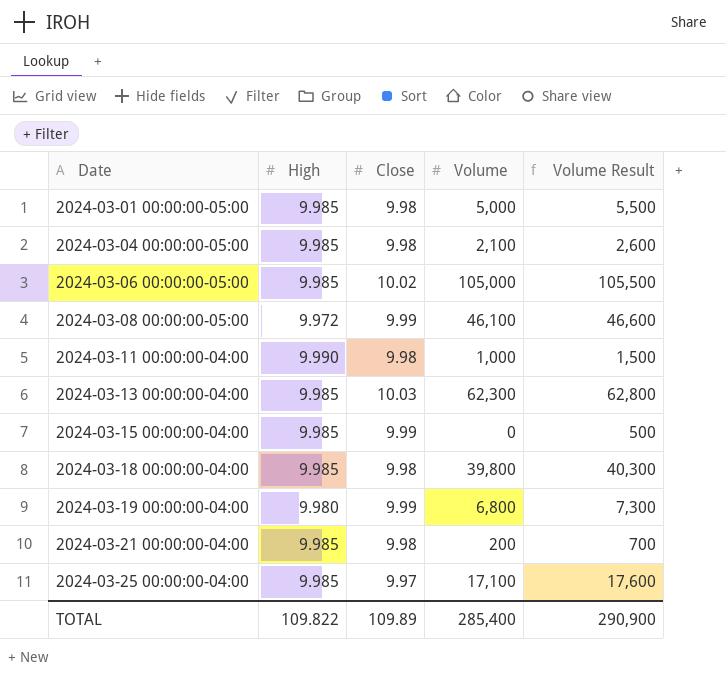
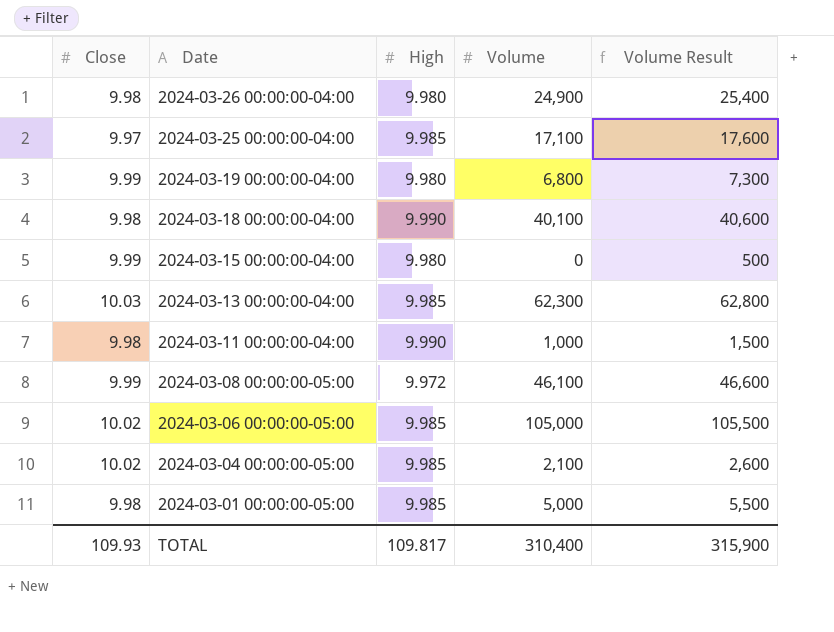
row order: Date ascending -> Date descending
column Close | position: 3 -> 1
row 2024-03-21 00:00:00-04:00: 9.985 | 9.98 | 200 | 700 -> none
row 2024-03-26 00:00:00-04:00: none -> 9.98 | 9.980 | 24,900 | 25,400
2024-03-18 00:00:00-04:00 | High: 9.985 -> 9.990
2024-03-18 00:00:00-04:00 | Volume: 39,800 -> 40,100
2024-03-18 00:00:00-04:00 | Volume Result: 40,300 -> 40,600
2024-03-15 00:00:00-04:00 | High: 9.985 -> 9.980
2024-03-04 00:00:00-05:00 | Close: 9.98 -> 10.02
TOTAL | Close: 109.89 -> 109.93
TOTAL | High: 109.822 -> 109.817
TOTAL | Volume: 285,400 -> 310,400
TOTAL | Volume Result: 290,900 -> 315,900

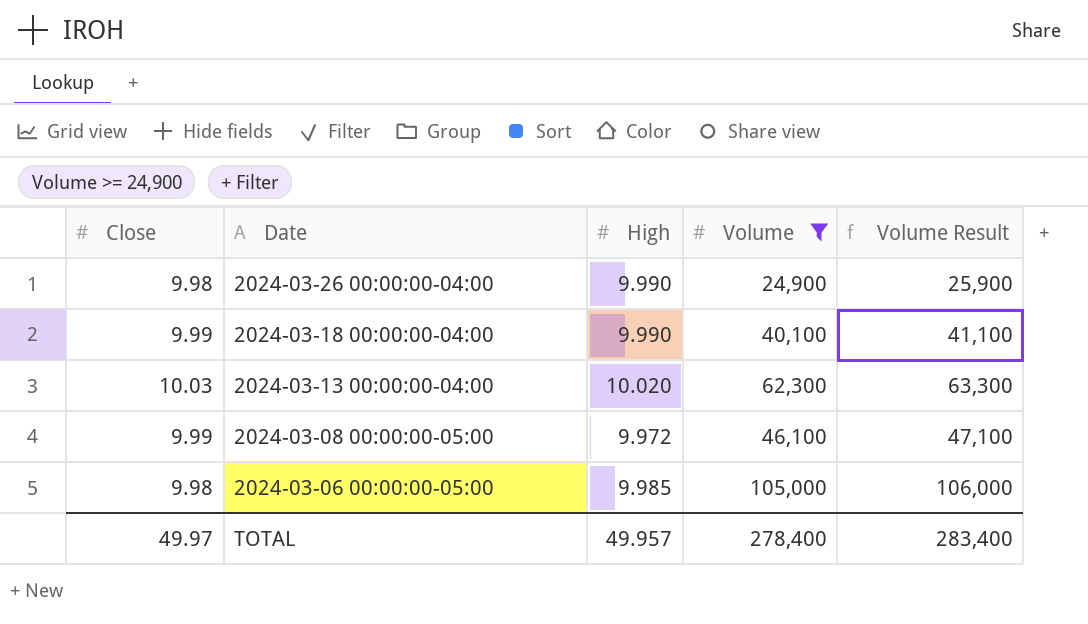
filter: none -> Volume >= 24,900
column Volume Result | formula: [Volume] + 500 -> [Volume] + 1000
2024-03-26 00:00:00-04:00 | High: 9.980 -> 9.990
2024-03-18 00:00:00-04:00 | Close: 9.98 -> 9.99
2024-03-13 00:00:00-04:00 | High: 9.985 -> 10.020
2024-03-06 00:00:00-05:00 | Close: 10.02 -> 9.98
TOTAL | Close: 109.93 -> 49.97
TOTAL | High: 109.817 -> 49.957
TOTAL | Volume: 310,400 -> 278,400
TOTAL | Volume Result: 315,900 -> 283,400

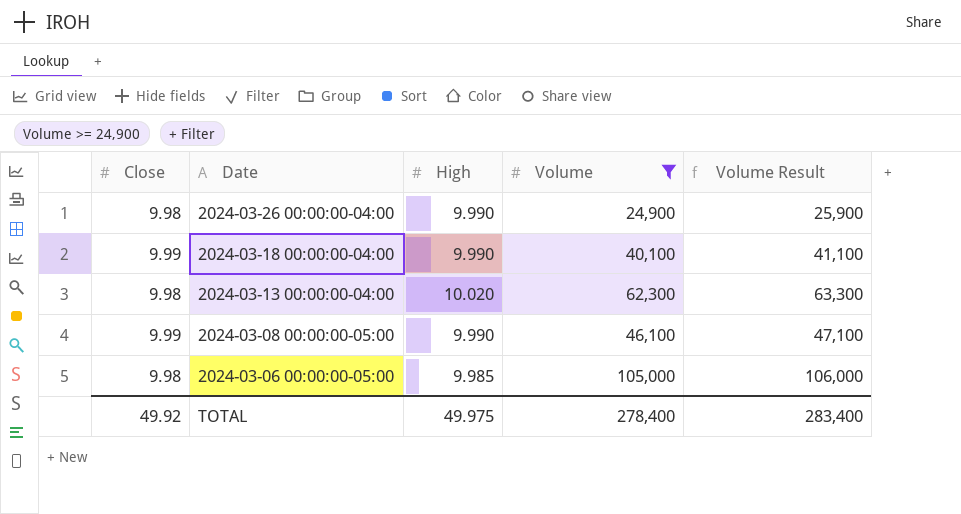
2024-03-13 00:00:00-04:00 | Close: 10.03 -> 9.98
2024-03-08 00:00:00-05:00 | High: 9.972 -> 9.990
TOTAL | Close: 49.97 -> 49.92
TOTAL | High: 49.957 -> 49.975

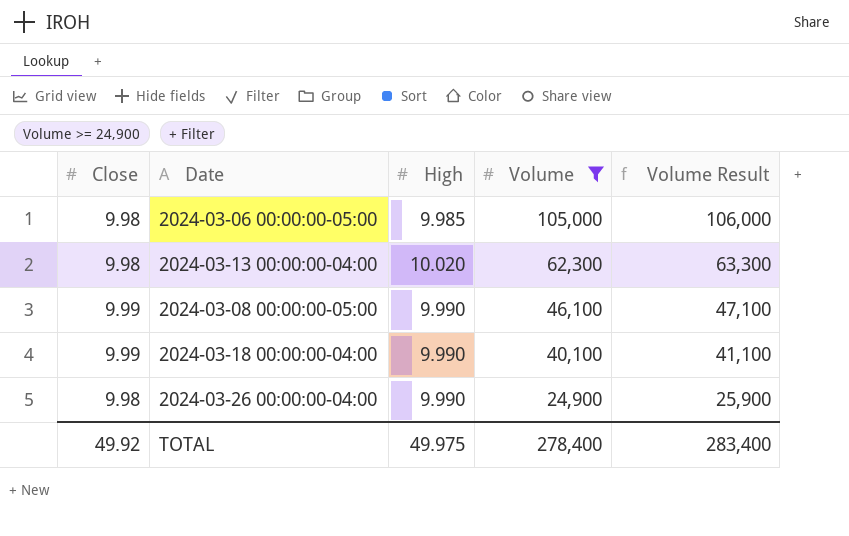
row order: Date descending -> Volume descending

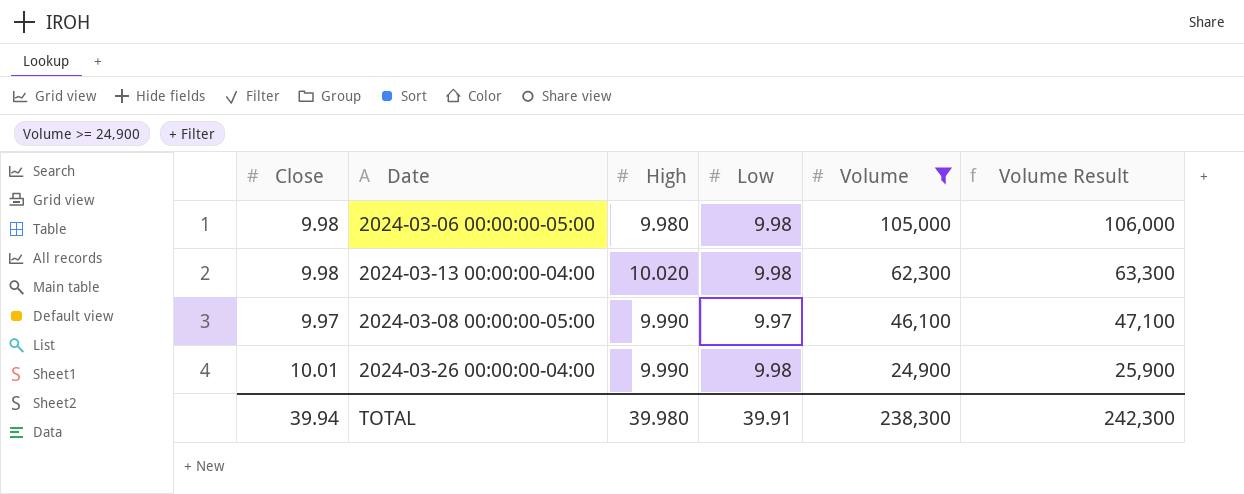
column Low | position: none -> 4
row 2024-03-18 00:00:00-04:00: 9.99 | 9.990 | 40,100 | 41,100 -> none
2024-03-06 00:00:00-05:00 | High: 9.985 -> 9.980
2024-03-08 00:00:00-05:00 | Close: 9.99 -> 9.97
2024-03-26 00:00:00-04:00 | Close: 9.98 -> 10.01
TOTAL | Close: 49.92 -> 39.94
TOTAL | High: 49.975 -> 39.980
TOTAL | Volume: 278,400 -> 238,300
TOTAL | Volume Result: 283,400 -> 242,300

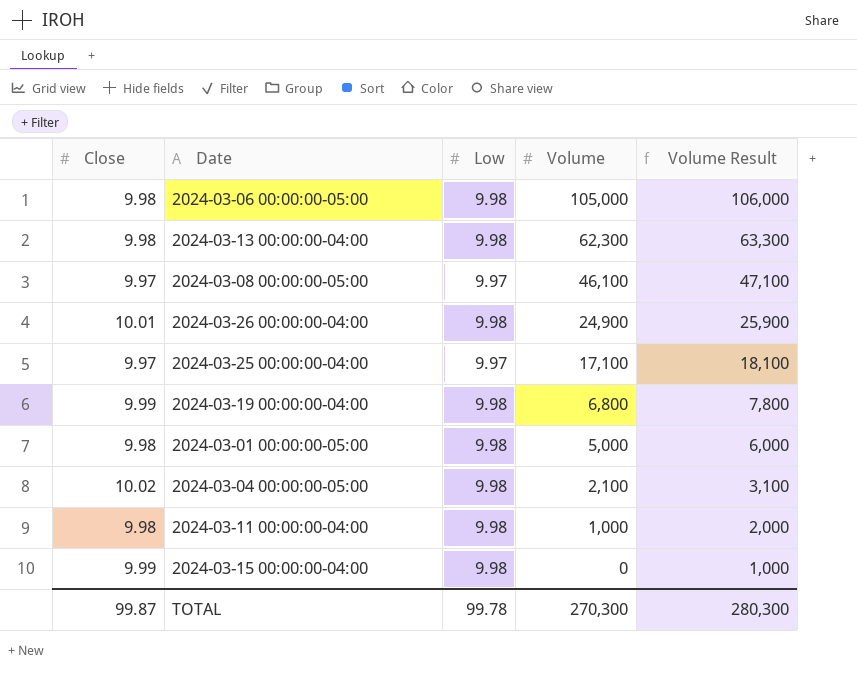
filter: Volume >= 24,900 -> none
column High | position: 3 -> none
TOTAL | Close: 39.94 -> 99.87
TOTAL | Low: 39.91 -> 99.78
TOTAL | Volume: 238,300 -> 270,300
TOTAL | Volume Result: 242,300 -> 280,300

